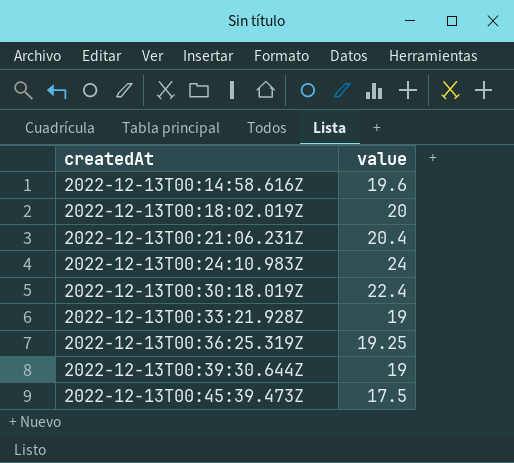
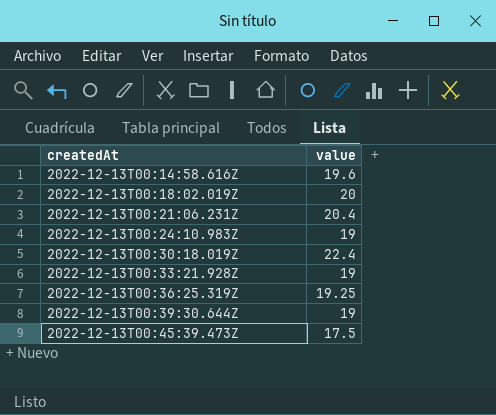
2022-12-13T00:24:10.983Z | value: 24 -> 19

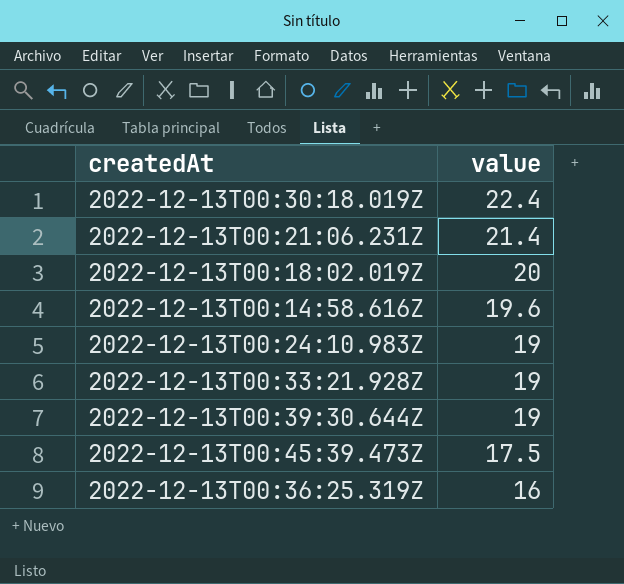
row order: createdAt ascending -> value descending
2022-12-13T00:21:06.231Z | value: 20.4 -> 21.4
2022-12-13T00:36:25.319Z | value: 19.25 -> 16

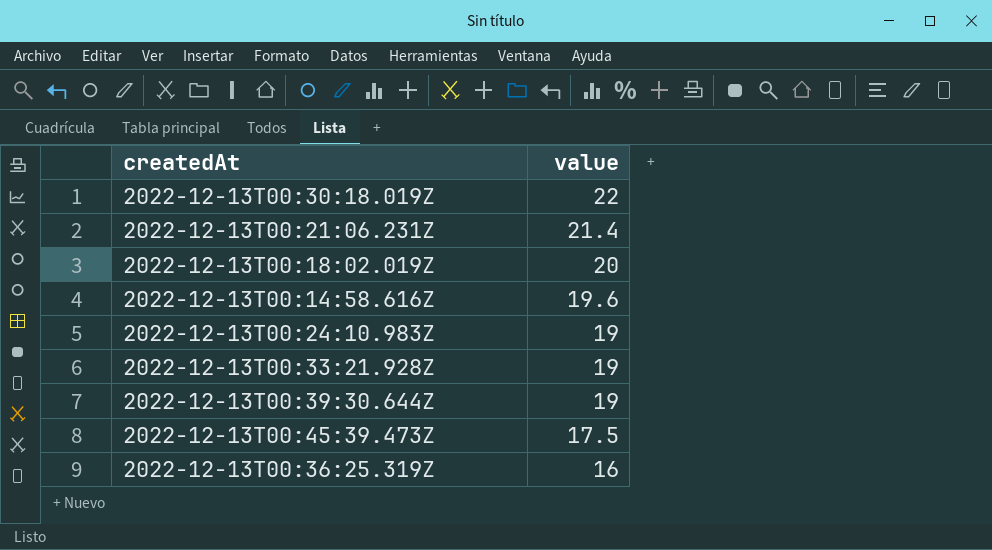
2022-12-13T00:30:18.019Z | value: 22.4 -> 22

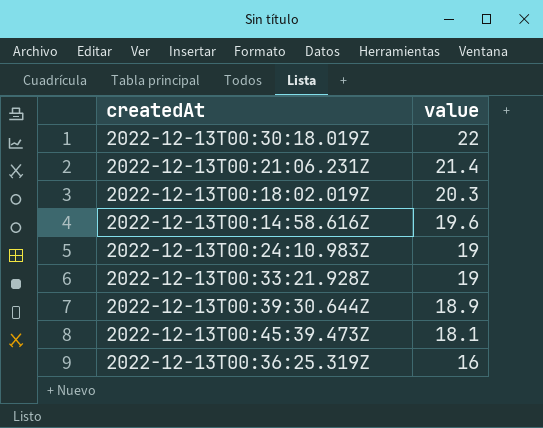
2022-12-13T00:18:02.019Z | value: 20 -> 20.3
2022-12-13T00:39:30.644Z | value: 19 -> 18.9
2022-12-13T00:45:39.473Z | value: 17.5 -> 18.1

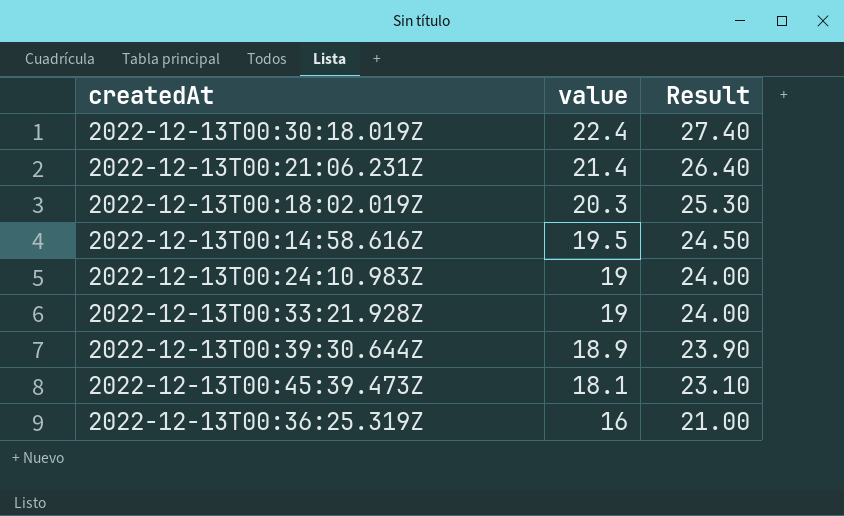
column Result | formula: none -> [value] + 5
2022-12-13T00:30:18.019Z | value: 22 -> 22.4
2022-12-13T00:14:58.616Z | value: 19.6 -> 19.5

